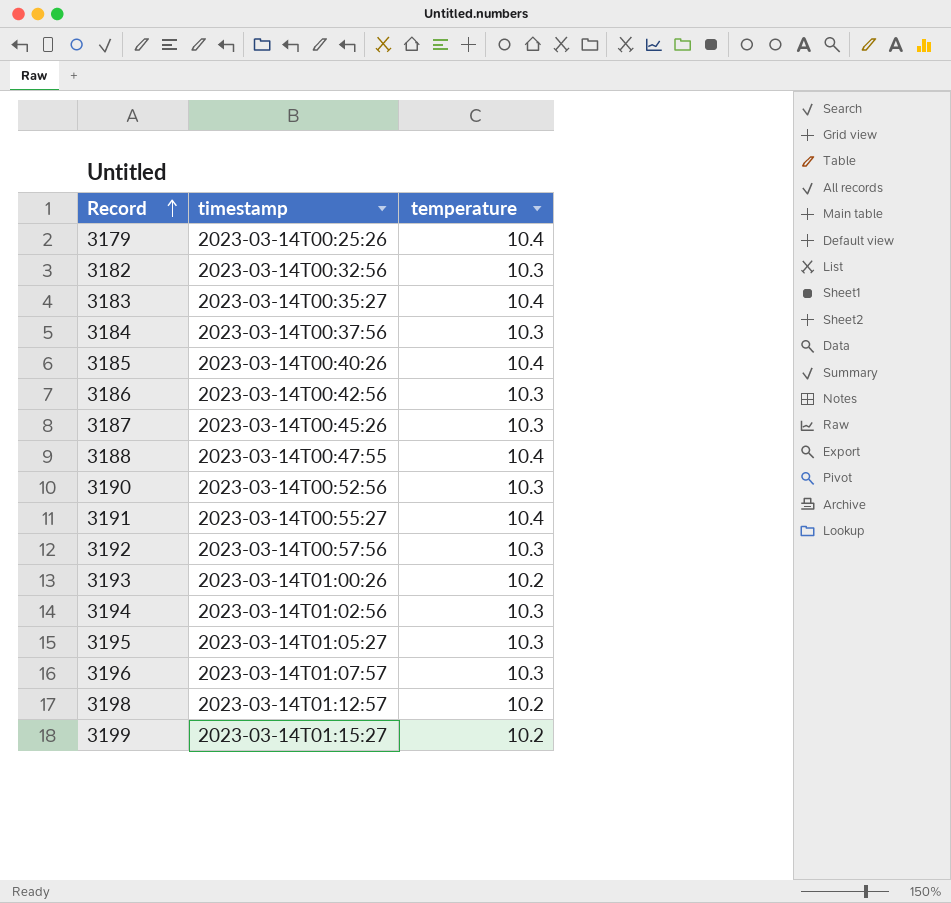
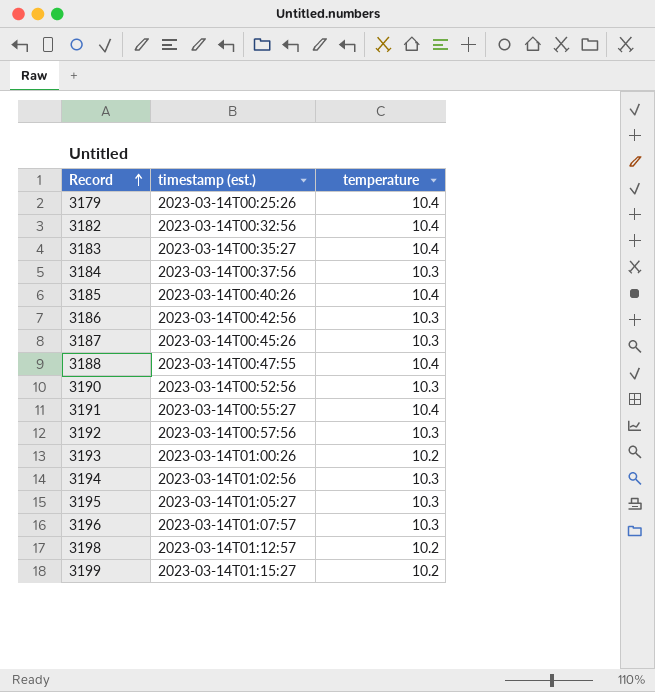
column name: timestamp -> timestamp (est.)
3182 | temperature: 10.3 -> 10.4

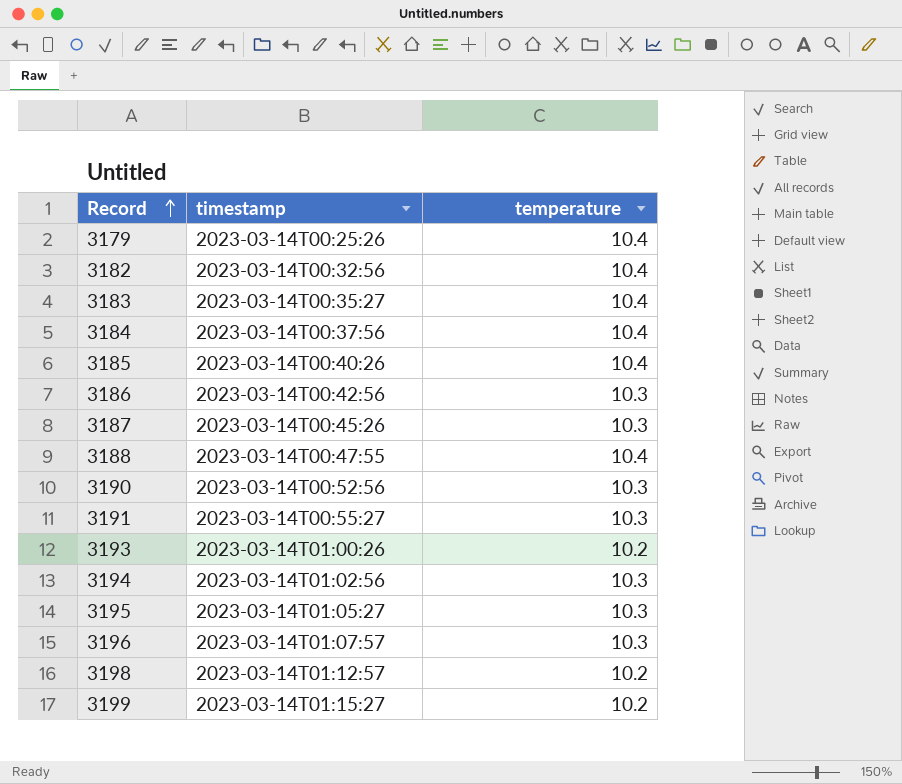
column name: timestamp (est.) -> timestamp
row 3192: 2023-03-14T00:57:56 | 10.3 -> none
3184 | temperature: 10.3 -> 10.4
3191 | temperature: 10.4 -> 10.3

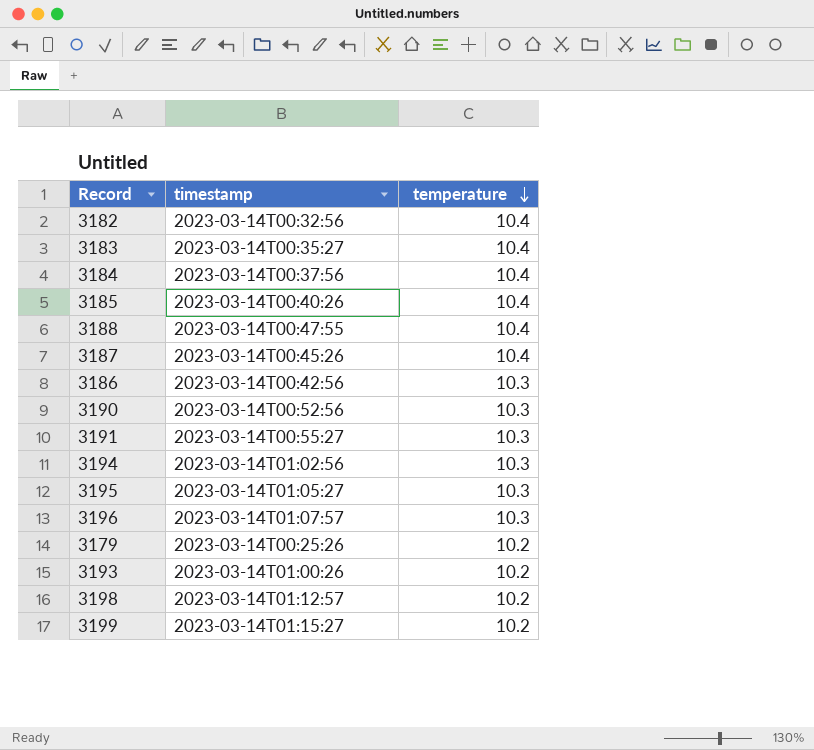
row order: Record ascending -> temperature descending
3187 | temperature: 10.3 -> 10.4
3179 | temperature: 10.4 -> 10.2

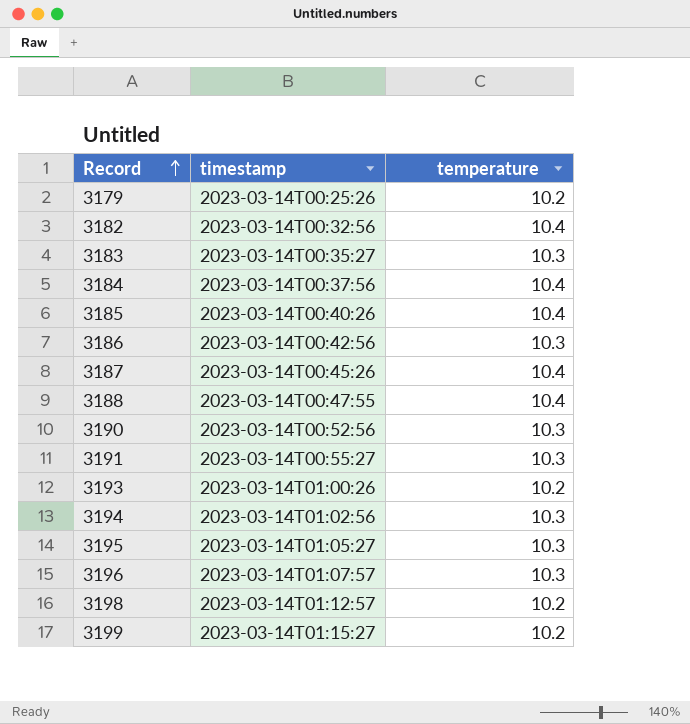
row order: temperature descending -> Record ascending
3183 | temperature: 10.4 -> 10.3

